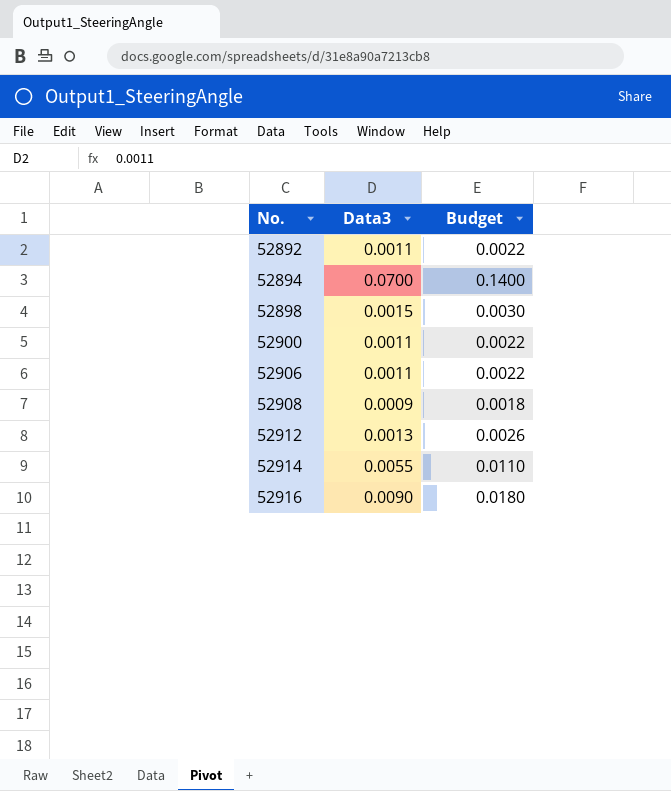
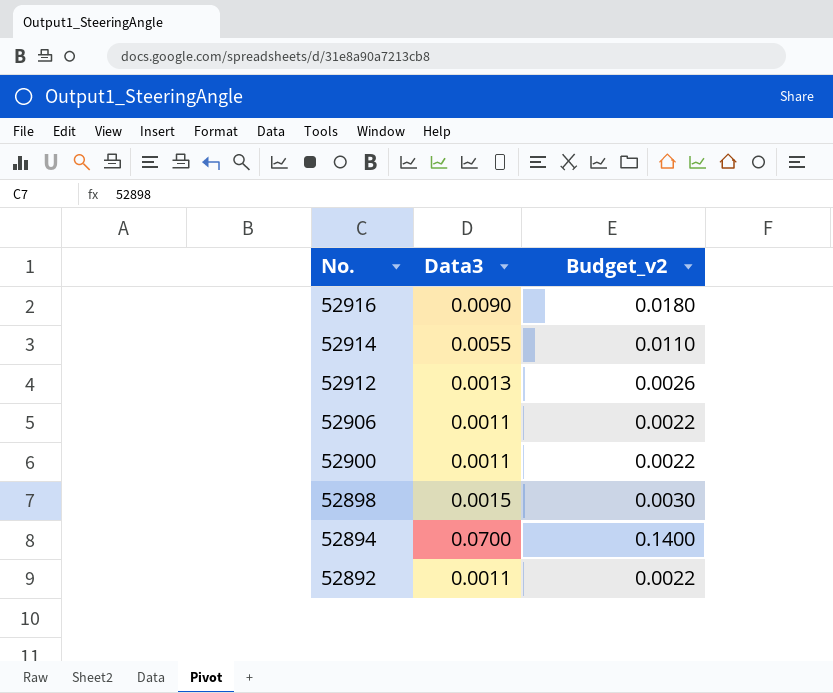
row order: No. ascending -> No. descending
column name: Budget -> Budget_v2
row 52908: 0.0009 | 0.0018 -> none

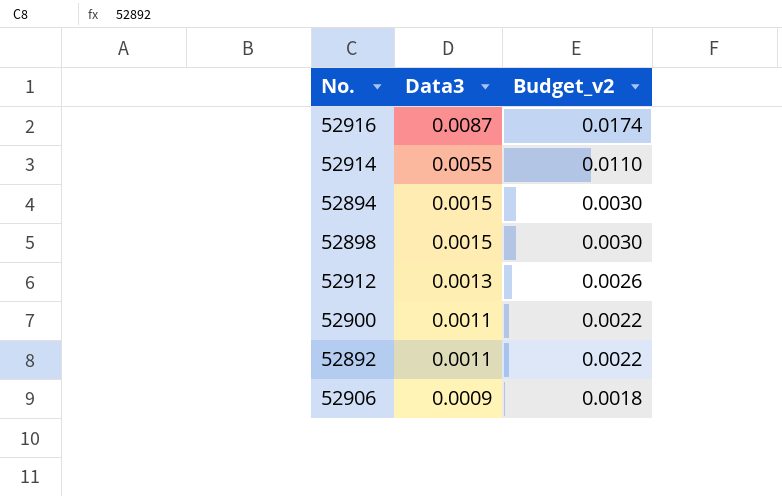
row order: No. descending -> Data3 descending
52916 | Data3: 0.0090 -> 0.0087
52916 | Budget_v2: 0.0180 -> 0.0174
52894 | Data3: 0.0700 -> 0.0015
52894 | Budget_v2: 0.1400 -> 0.0030
52906 | Data3: 0.0011 -> 0.0009
52906 | Budget_v2: 0.0022 -> 0.0018

